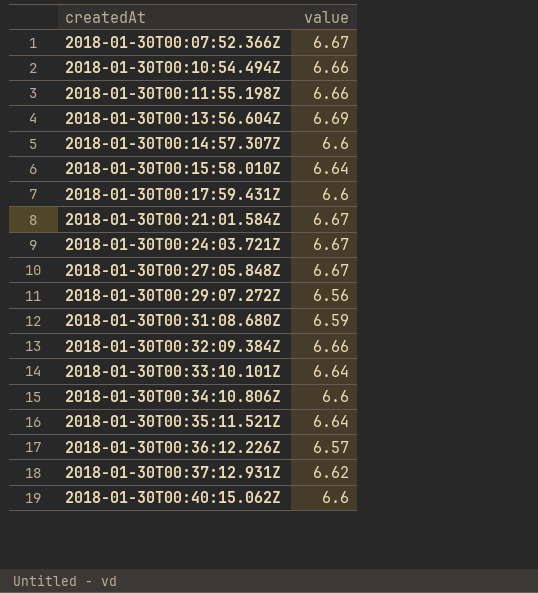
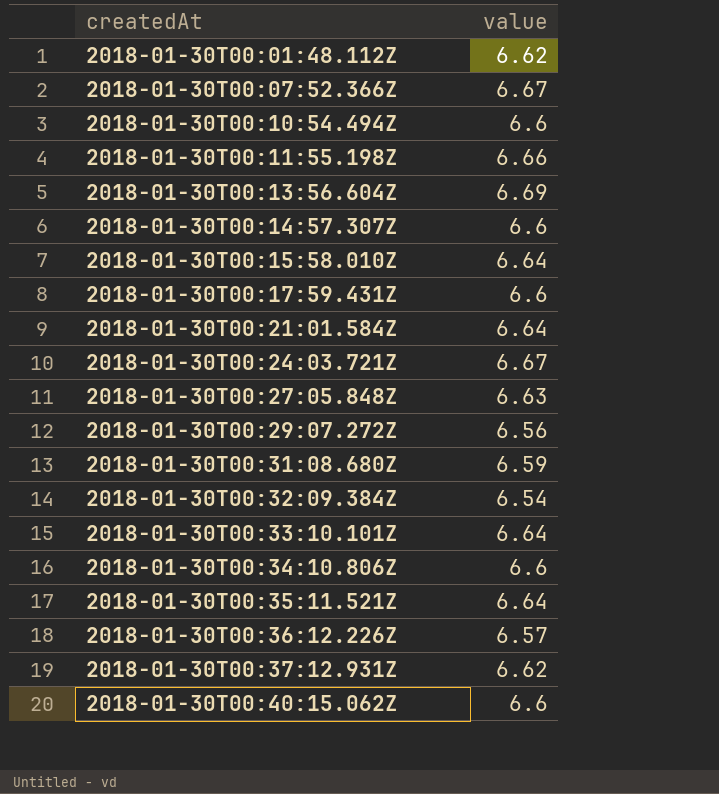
row 2018-01-30T00:01:48.112Z: none -> 6.62
2018-01-30T00:10:54.494Z | value: 6.66 -> 6.6
2018-01-30T00:21:01.584Z | value: 6.67 -> 6.64
2018-01-30T00:27:05.848Z | value: 6.67 -> 6.63
2018-01-30T00:32:09.384Z | value: 6.66 -> 6.54

